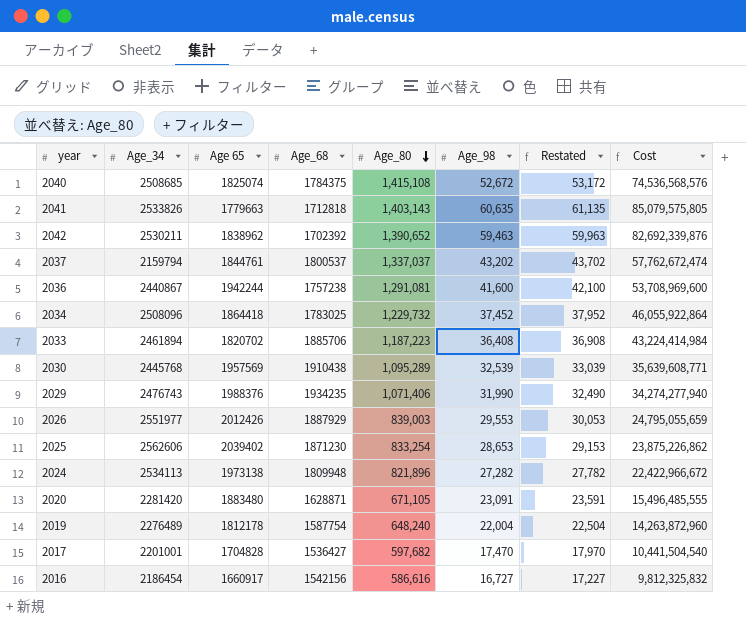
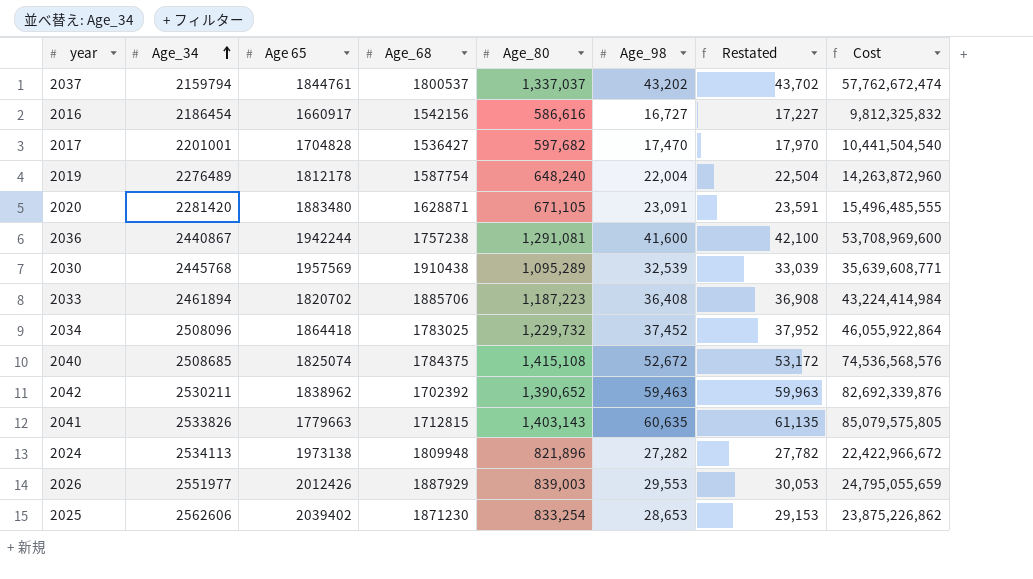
row order: Age_80 descending -> Age_34 ascending
row 2029: 2476743 | 1988376 | 1934235 | 1,071,406 | 31,990 | 32,490 | 34,274,277,940 -> none
2041 | Age_68: 1712818 -> 1712815

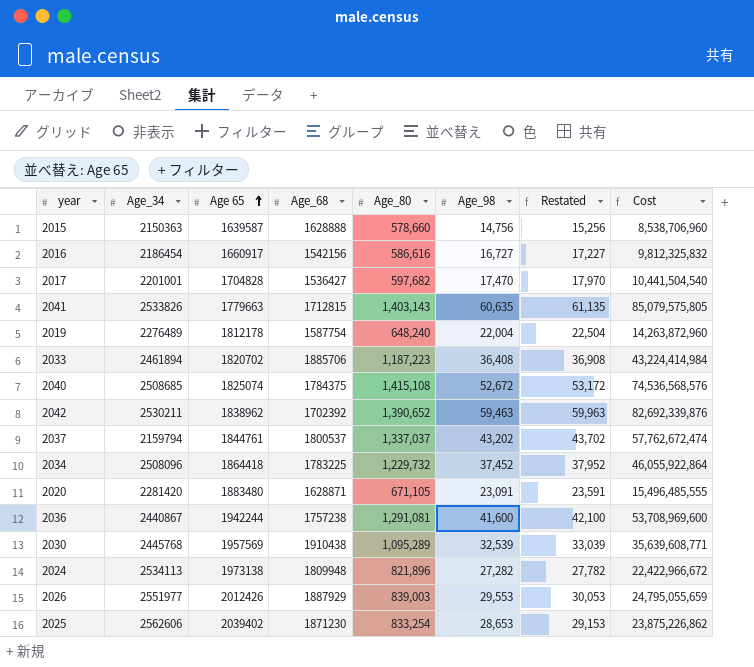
row order: Age_34 ascending -> Age 65 ascending
row 2015: none -> 2150363 | 1639587 | 1628888 | 578,660 | 14,756 | 15,256 | 8,538,706,960
2034 | Age_68: 1783025 -> 1783225

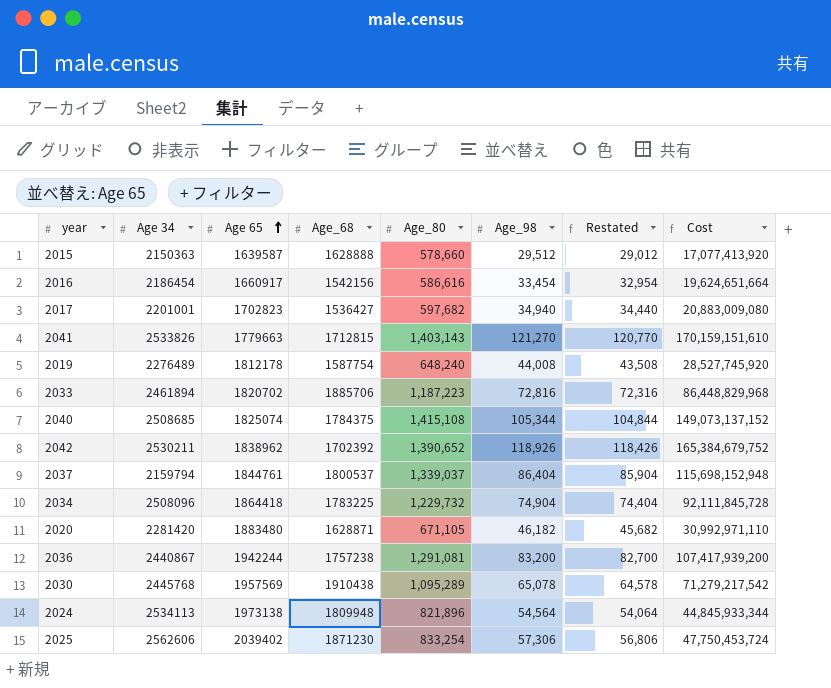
column name: Age_34 -> Age 34
column Restated | formula: [Age_98] + 500 -> [Age_98] - 500
row 2026: 2551977 | 2012426 | 1887929 | 839,003 | 29,553 | 30,053 | 24,795,055,659 -> none
2015 | Age_98: 14,756 -> 29,512
2015 | Cost: 8,538,706,960 -> 17,077,413,920
2016 | Age_98: 16,727 -> 33,454
2016 | Cost: 9,812,325,832 -> 19,624,651,664
2017 | Age 65: 1704828 -> 1702823
2017 | Age_98: 17,470 -> 34,940
2017 | Cost: 10,441,504,540 -> 20,883,009,080
2041 | Age_98: 60,635 -> 121,270
2041 | Cost: 85,079,575,805 -> 170,159,151,610
2019 | Age_98: 22,004 -> 44,008
2019 | Cost: 14,263,872,960 -> 28,527,745,920
2033 | Age_98: 36,408 -> 72,816
2033 | Cost: 43,224,414,984 -> 86,448,829,968
2040 | Age_98: 52,672 -> 105,344
2040 | Cost: 74,536,568,576 -> 149,073,137,152
2042 | Age_98: 59,463 -> 118,926
2042 | Cost: 82,692,339,876 -> 165,384,679,752
2037 | Age_80: 1,337,037 -> 1,339,037
2037 | Age_98: 43,202 -> 86,404
2037 | Cost: 57,762,672,474 -> 115,698,152,948
2034 | Age_98: 37,452 -> 74,904
2034 | Cost: 46,055,922,864 -> 92,111,845,728
2020 | Age_98: 23,091 -> 46,182
2020 | Cost: 15,496,485,555 -> 30,992,971,110
2036 | Age_98: 41,600 -> 83,200
2036 | Cost: 53,708,969,600 -> 107,417,939,200
2030 | Age_98: 32,539 -> 65,078
2030 | Cost: 35,639,608,771 -> 71,279,217,542
2024 | Age_98: 27,282 -> 54,564
2024 | Cost: 22,422,966,672 -> 44,845,933,344
2025 | Age_98: 28,653 -> 57,306
2025 | Cost: 23,875,226,862 -> 47,750,453,724

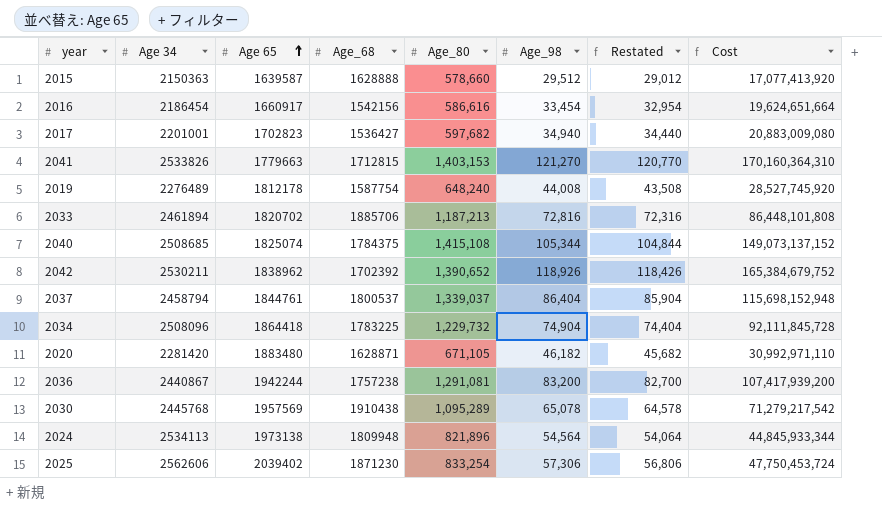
2041 | Age_80: 1,403,143 -> 1,403,153
2041 | Cost: 170,159,151,610 -> 170,160,364,310
2033 | Age_80: 1,187,223 -> 1,187,213
2033 | Cost: 86,448,829,968 -> 86,448,101,808
2037 | Age 34: 2159794 -> 2458794

